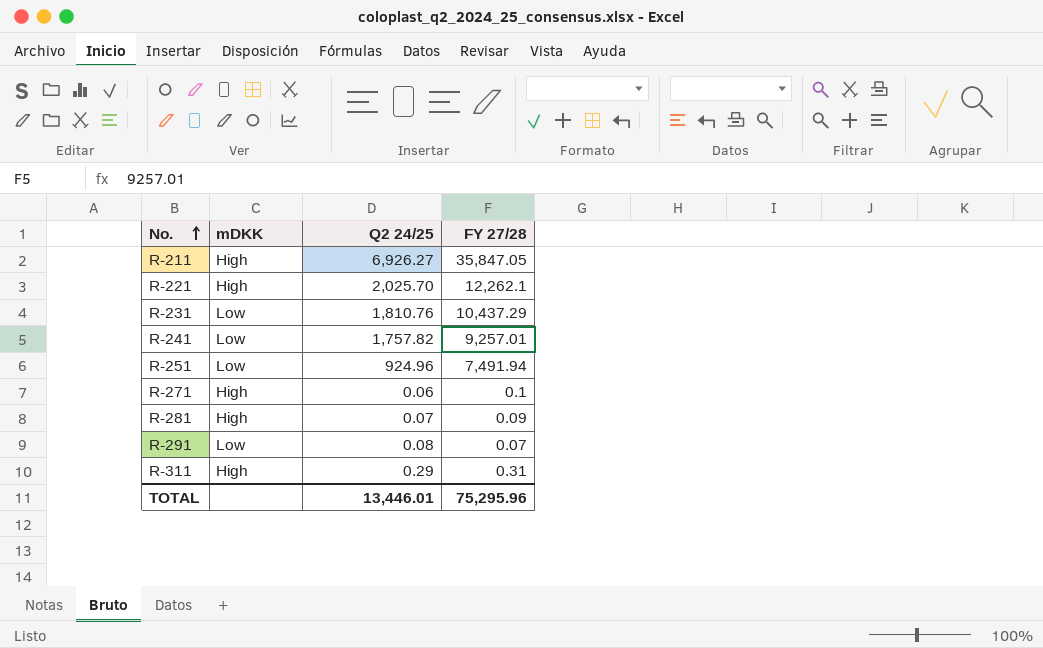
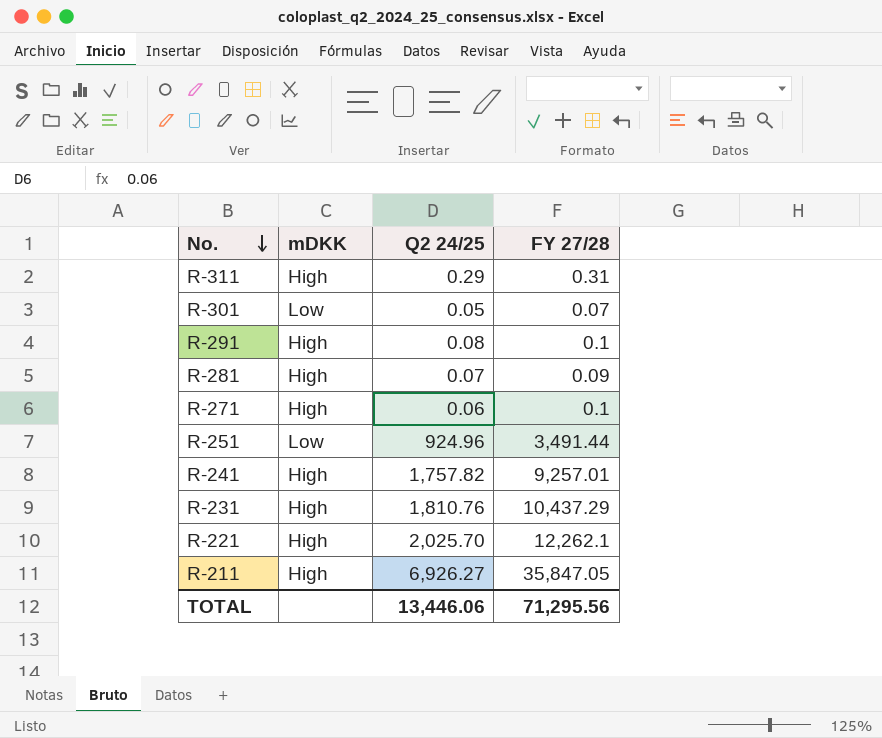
row order: No. ascending -> No. descending
row R-301: none -> Low | 0.05 | 0.07
R-291 | mDKK: Low -> High
R-291 | FY 27/28: 0.07 -> 0.1
R-251 | FY 27/28: 7,491.94 -> 3,491.44
R-241 | mDKK: Low -> High
R-231 | mDKK: Low -> High
TOTAL | Q2 24/25: 13,446.01 -> 13,446.06
TOTAL | FY 27/28: 75,295.96 -> 71,295.56

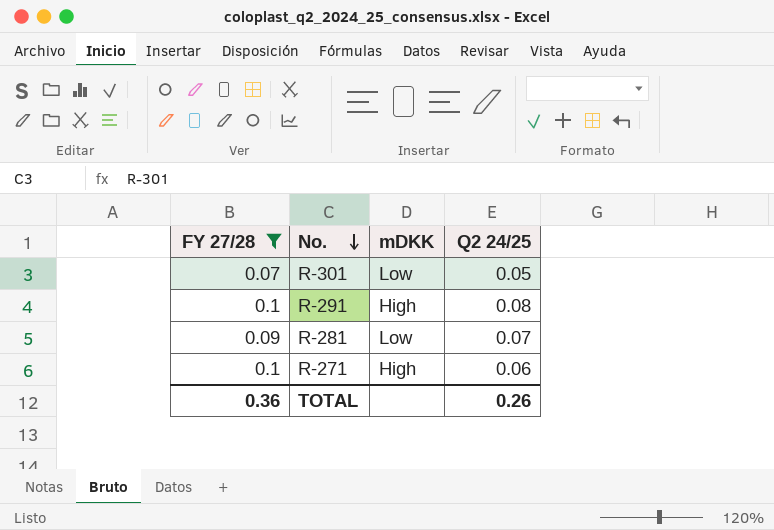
filter: none -> FY 27/28 <= 0.1
column FY 27/28 | position: 4 -> 1
R-281 | mDKK: High -> Low
TOTAL | FY 27/28: 71,295.56 -> 0.36
TOTAL | Q2 24/25: 13,446.06 -> 0.26

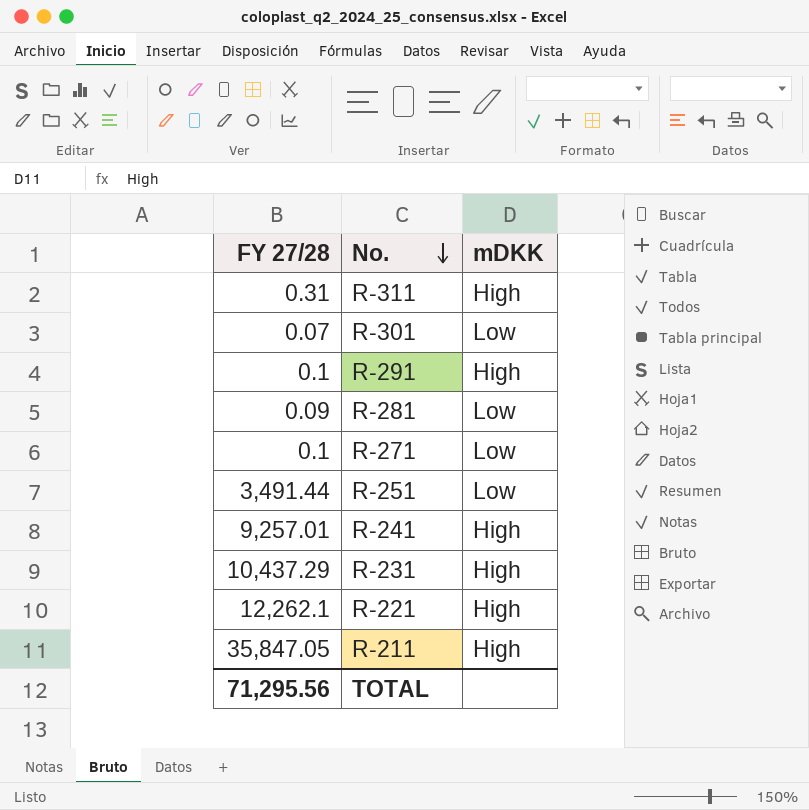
filter: FY 27/28 <= 0.1 -> none
column Q2 24/25 | position: 4 -> none
R-271 | mDKK: High -> Low
TOTAL | FY 27/28: 0.36 -> 71,295.56

